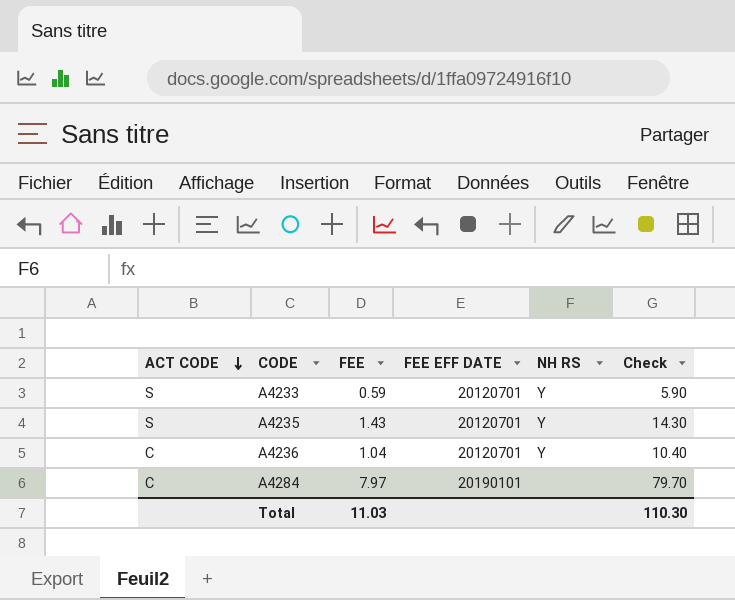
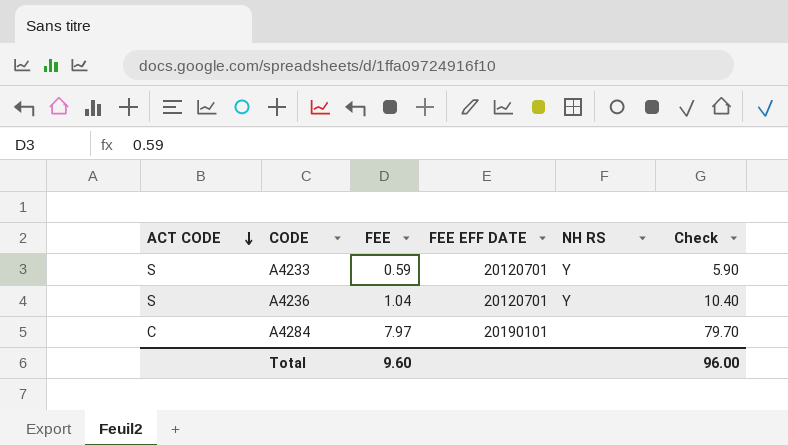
row A4235: S | 1.43 | 20120701 | Y | 14.30 -> none
A4236 | ACT CODE: C -> S
Total | FEE: 11.03 -> 9.60
Total | Check: 110.30 -> 96.00

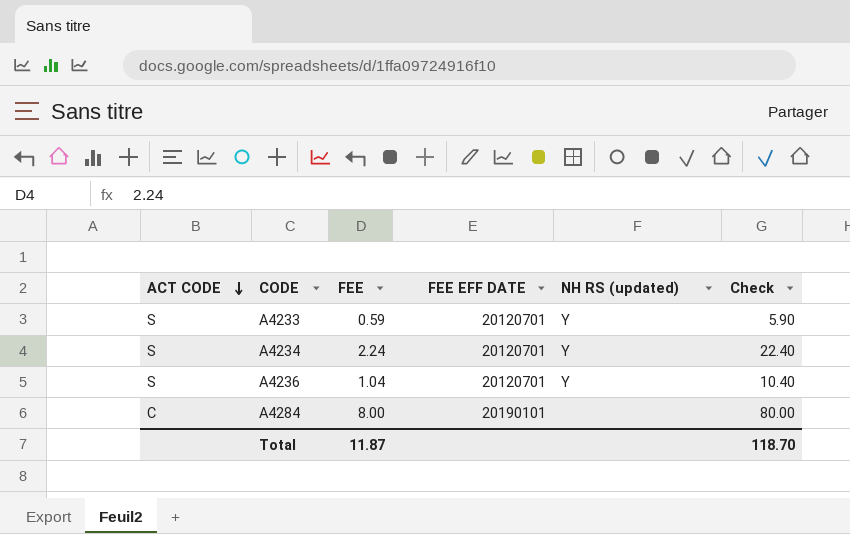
column name: NH RS -> NH RS (updated)
row A4234: none -> S | 2.24 | 20120701 | Y | 22.40
A4284 | FEE: 7.97 -> 8.00
A4284 | Check: 79.70 -> 80.00
Total | FEE: 9.60 -> 11.87
Total | Check: 96.00 -> 118.70

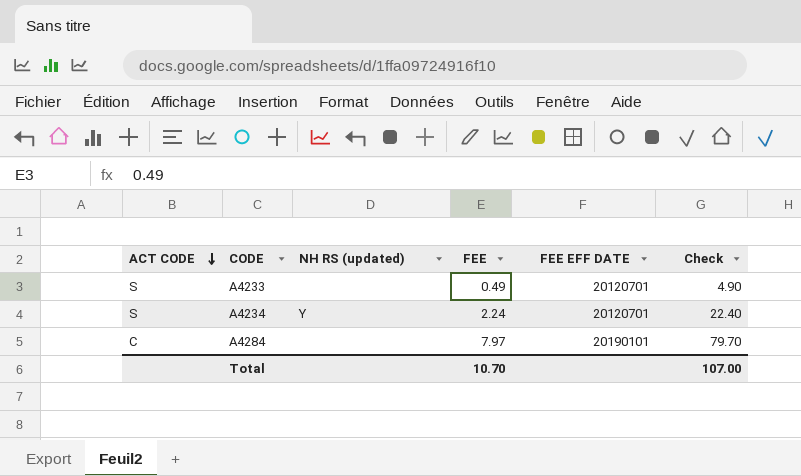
column NH RS (updated) | position: 5 -> 3
row A4236: S | 1.04 | 20120701 | Y | 10.40 -> none
A4233 | NH RS (updated): Y -> none
A4233 | FEE: 0.59 -> 0.49
A4233 | Check: 5.90 -> 4.90
A4284 | FEE: 8.00 -> 7.97
A4284 | Check: 80.00 -> 79.70
Total | FEE: 11.87 -> 10.70
Total | Check: 118.70 -> 107.00

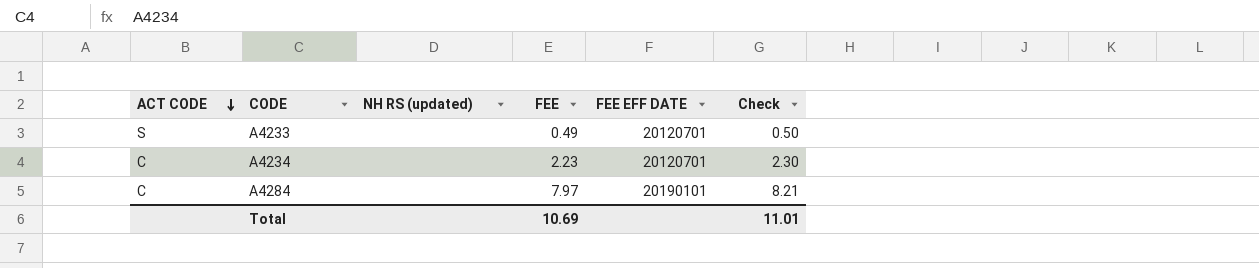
column Check | formula: [FEE] * 10 -> [FEE] * 1.03
A4234 | ACT CODE: S -> C
A4234 | NH RS (updated): Y -> none
A4234 | FEE: 2.24 -> 2.23
Total | FEE: 10.70 -> 10.69
Total | Check: 107.00 -> 11.01

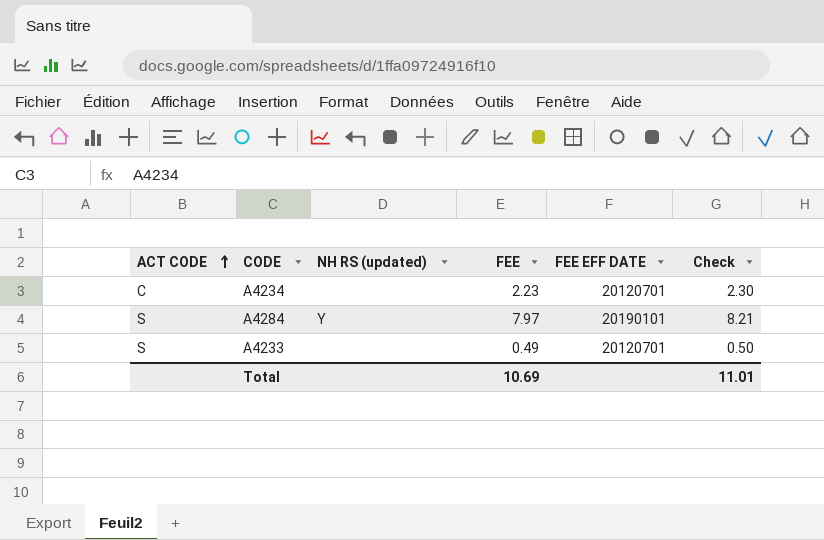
row order: ACT CODE descending -> ACT CODE ascending
A4284 | ACT CODE: C -> S
A4284 | NH RS (updated): none -> Y

